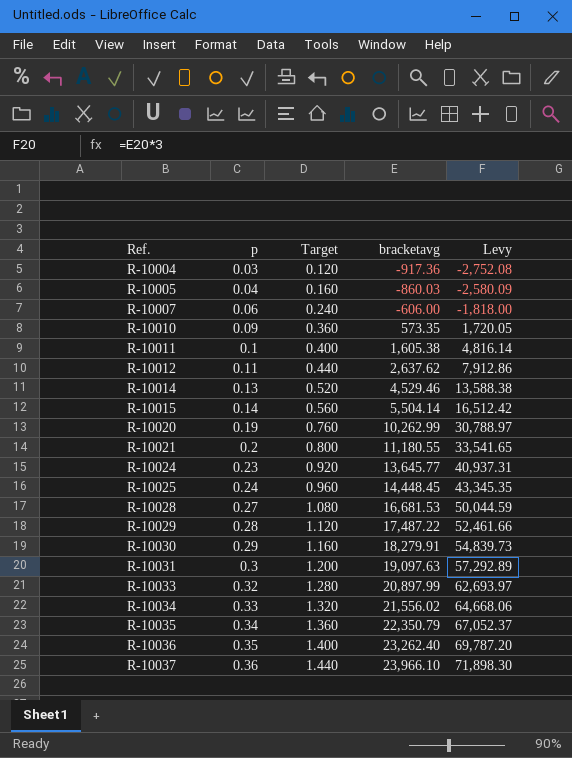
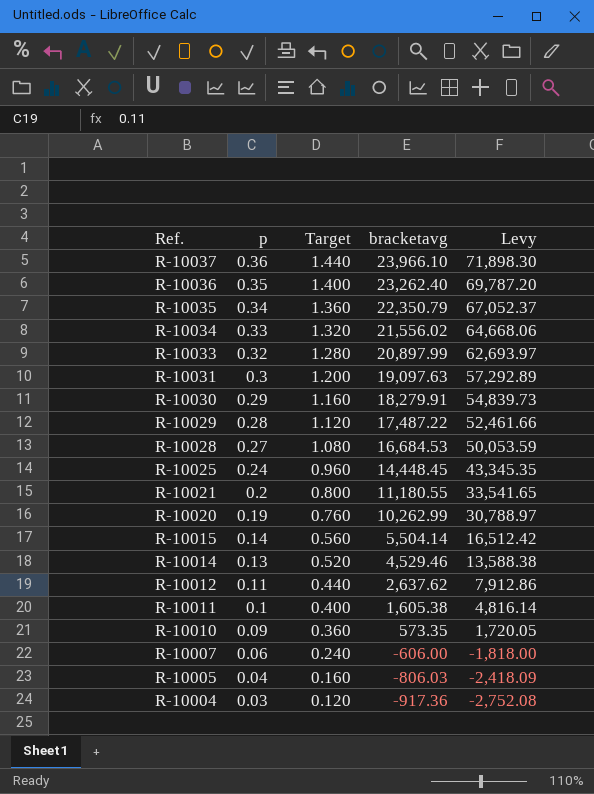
row order: Ref. ascending -> Ref. descending
row R-10024: 0.23 | 0.920 | 13,645.77 | 40,937.31 -> none
R-10028 | bracketavg: 16,681.53 -> 16,684.53
R-10028 | Levy: 50,044.59 -> 50,053.59
R-10005 | bracketavg: -860.03 -> -806.03
R-10005 | Levy: -2,580.09 -> -2,418.09

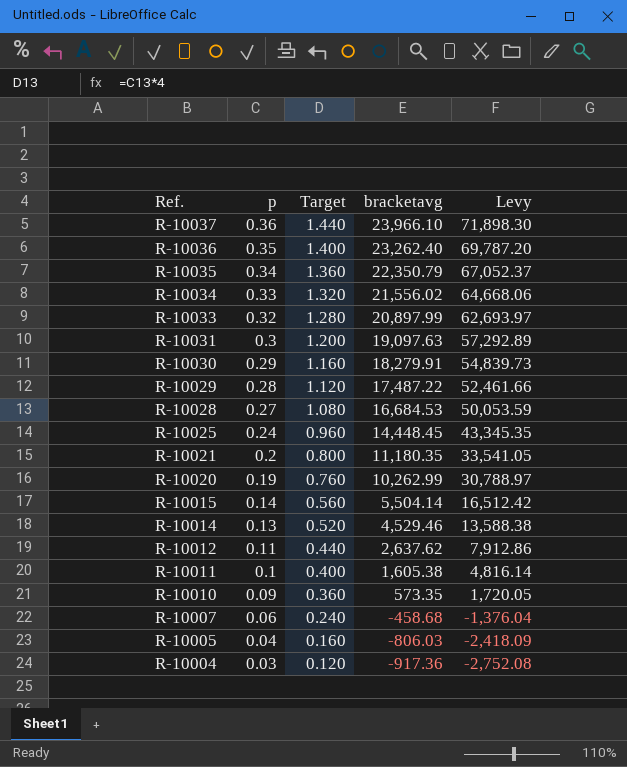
R-10021 | bracketavg: 11,180.55 -> 11,180.35
R-10021 | Levy: 33,541.65 -> 33,541.05
R-10007 | bracketavg: -606.00 -> -458.68
R-10007 | Levy: -1,818.00 -> -1,376.04

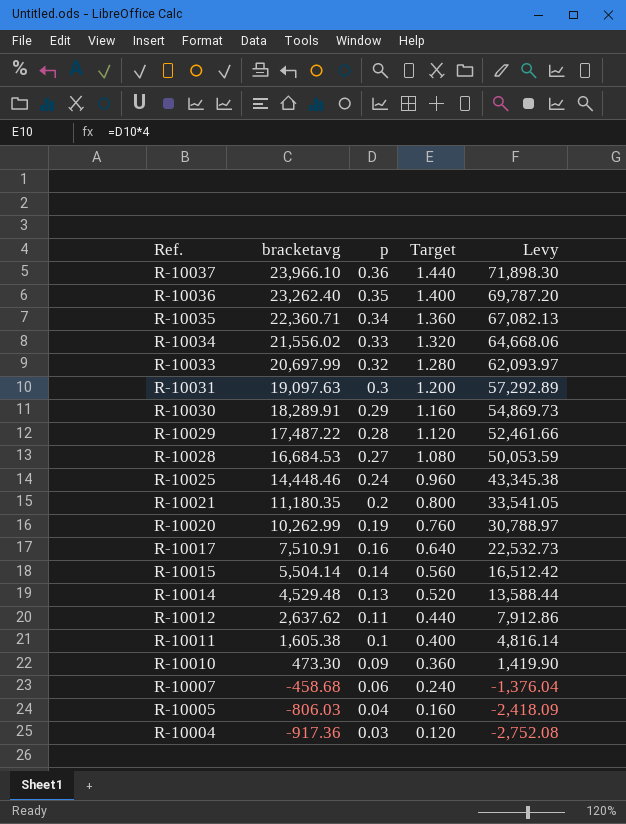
column bracketavg | position: 4 -> 2
R-10035 | bracketavg: 22,350.79 -> 22,360.71
R-10035 | Levy: 67,052.37 -> 67,082.13
R-10033 | bracketavg: 20,897.99 -> 20,697.99
R-10033 | Levy: 62,693.97 -> 62,093.97
R-10030 | bracketavg: 18,279.91 -> 18,289.91
R-10030 | Levy: 54,839.73 -> 54,869.73
R-10025 | bracketavg: 14,448.45 -> 14,448.46
R-10025 | Levy: 43,345.35 -> 43,345.38
row R-10017: none -> 7,510.91 | 0.16 | 0.640 | 22,532.73
R-10014 | bracketavg: 4,529.46 -> 4,529.48
R-10014 | Levy: 13,588.38 -> 13,588.44
R-10010 | bracketavg: 573.35 -> 473.30
R-10010 | Levy: 1,720.05 -> 1,419.90

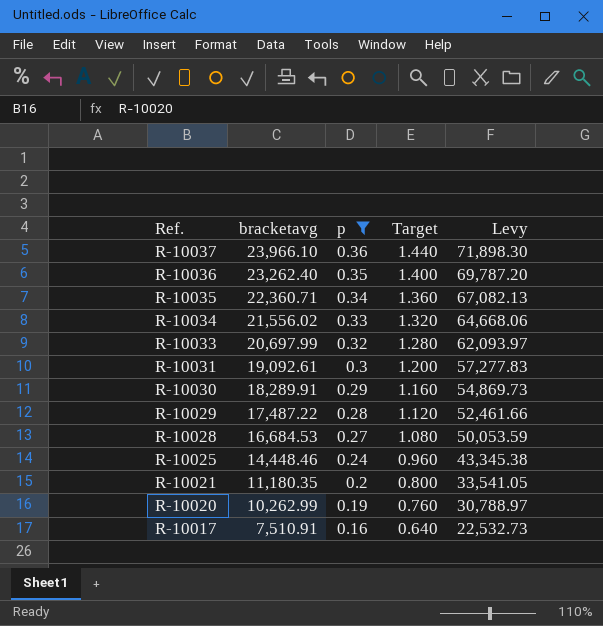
filter: none -> p >= 0.16
R-10031 | bracketavg: 19,097.63 -> 19,092.61
R-10031 | Levy: 57,292.89 -> 57,277.83

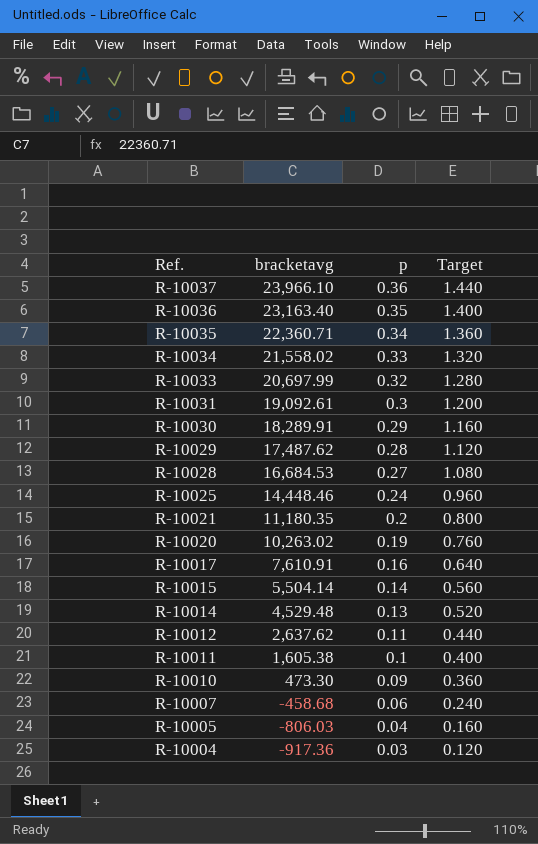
filter: p >= 0.16 -> none
column Levy | formula: [bracketavg] * 3 -> none
R-10036 | bracketavg: 23,262.40 -> 23,163.40
R-10034 | bracketavg: 21,556.02 -> 21,558.02
R-10029 | bracketavg: 17,487.22 -> 17,487.62
R-10020 | bracketavg: 10,262.99 -> 10,263.02
R-10017 | bracketavg: 7,510.91 -> 7,610.91

